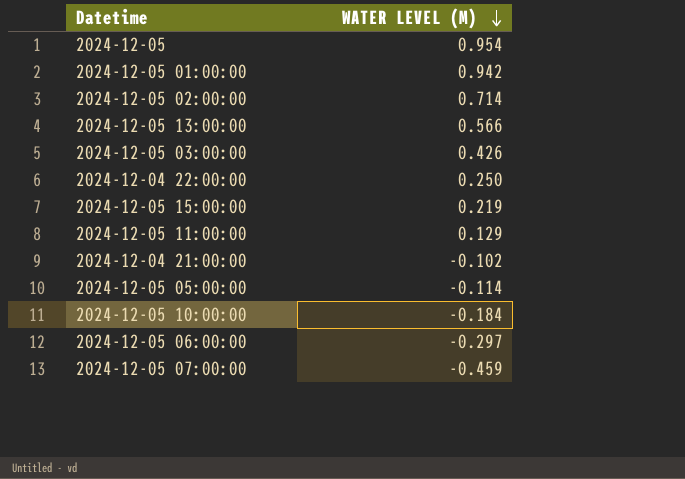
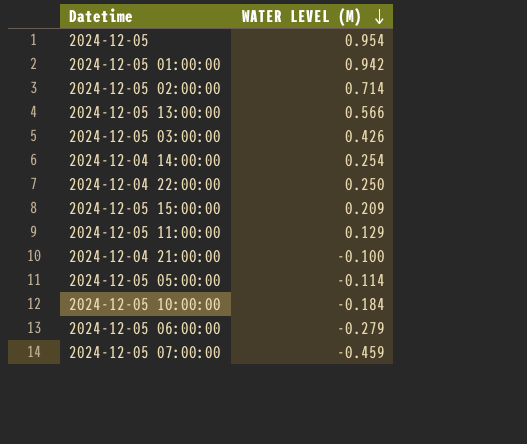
row 2024-12-04 14:00:00: none -> 0.254
2024-12-05 15:00:00 | WATER LEVEL (M): 0.219 -> 0.209
2024-12-04 21:00:00 | WATER LEVEL (M): -0.102 -> -0.100
2024-12-05 06:00:00 | WATER LEVEL (M): -0.297 -> -0.279

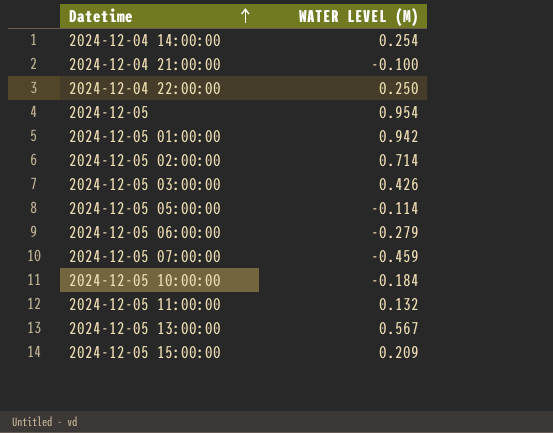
row order: WATER LEVEL (M) descending -> Datetime ascending
2024-12-05 11:00:00 | WATER LEVEL (M): 0.129 -> 0.132
2024-12-05 13:00:00 | WATER LEVEL (M): 0.566 -> 0.567

